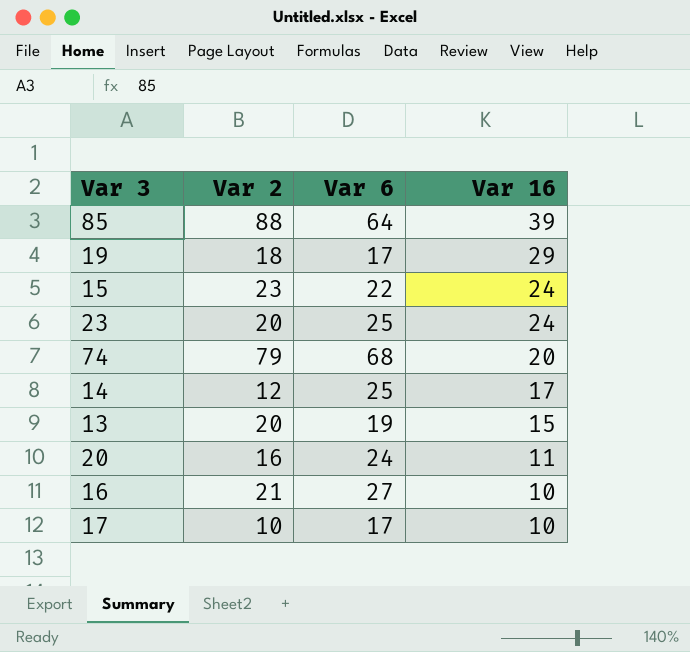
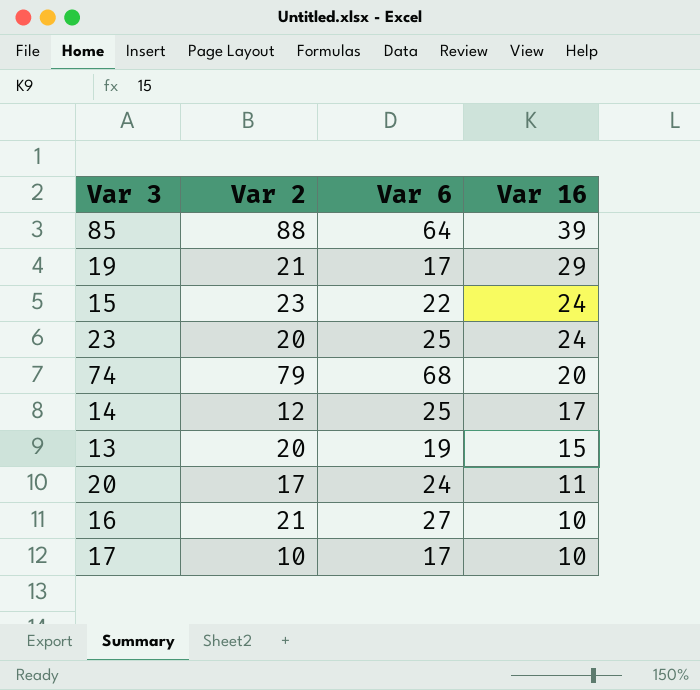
19 | Var 2: 18 -> 21
20 | Var 2: 16 -> 17

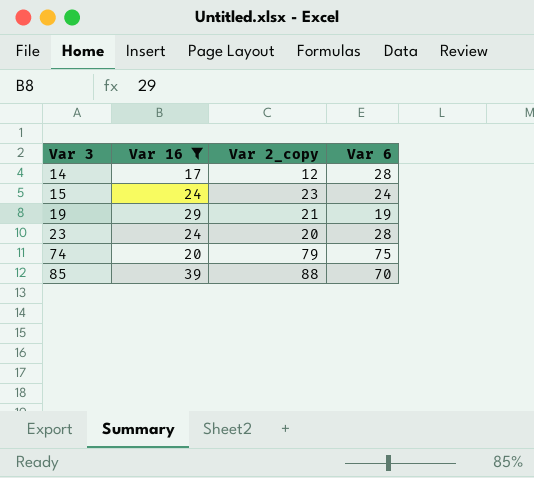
filter: none -> Var 16 >= 17
row order: Var 16 descending -> Var 3 ascending
column Var 16 | position: 4 -> 2
column name: Var 2 -> Var 2_copy
14 | Var 6: 25 -> 28
15 | Var 6: 22 -> 24
19 | Var 6: 17 -> 19
23 | Var 6: 25 -> 28
74 | Var 6: 68 -> 75
85 | Var 6: 64 -> 70

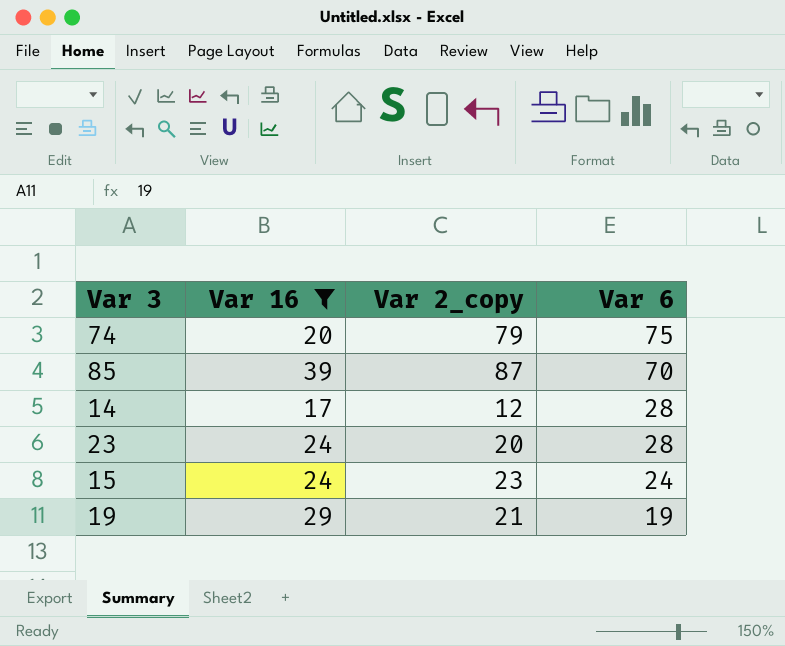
row order: Var 3 ascending -> Var 6 descending
85 | Var 2_copy: 88 -> 87

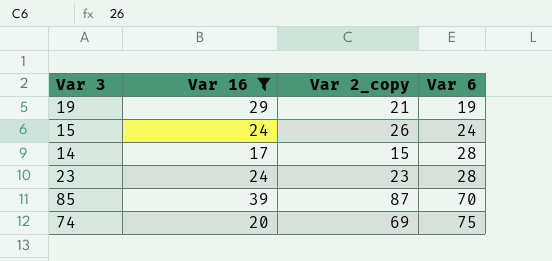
row order: Var 6 descending -> Var 6 ascending
15 | Var 2_copy: 23 -> 26
14 | Var 2_copy: 12 -> 15
23 | Var 2_copy: 20 -> 23
74 | Var 2_copy: 79 -> 69

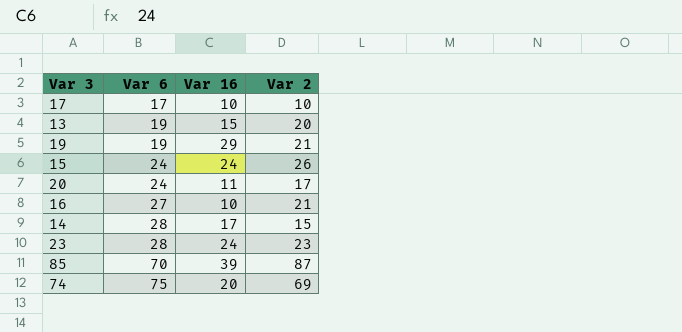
filter: Var 16 >= 17 -> none
column Var 6 | position: 4 -> 2
column name: Var 2_copy -> Var 2

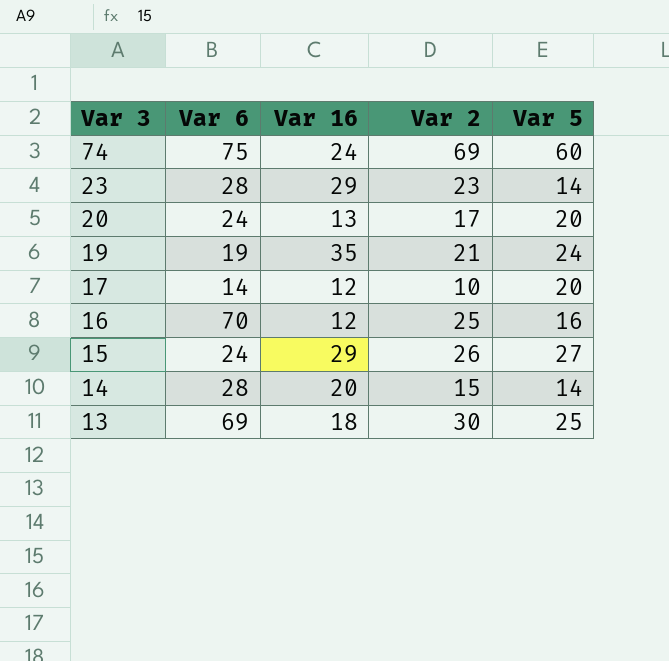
row order: Var 6 ascending -> Var 3 descending
column Var 5 | position: none -> 5
row 85: 70 | 39 | 87 -> none
74 | Var 16: 20 -> 24
23 | Var 16: 24 -> 29
20 | Var 16: 11 -> 13
19 | Var 16: 29 -> 35
17 | Var 6: 17 -> 14
17 | Var 16: 10 -> 12
16 | Var 6: 27 -> 70
16 | Var 16: 10 -> 12
16 | Var 2: 21 -> 25
15 | Var 16: 24 -> 29
14 | Var 16: 17 -> 20
13 | Var 6: 19 -> 69
13 | Var 16: 15 -> 18
13 | Var 2: 20 -> 30

